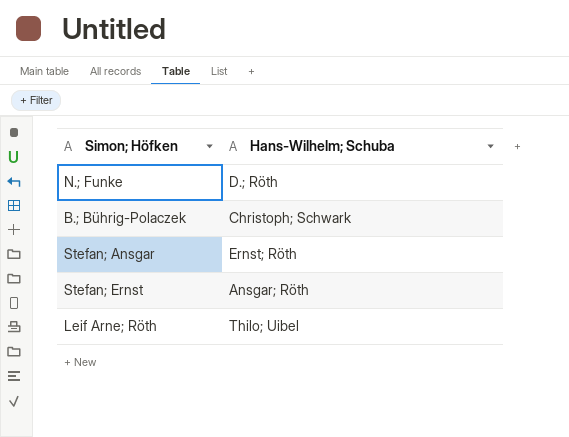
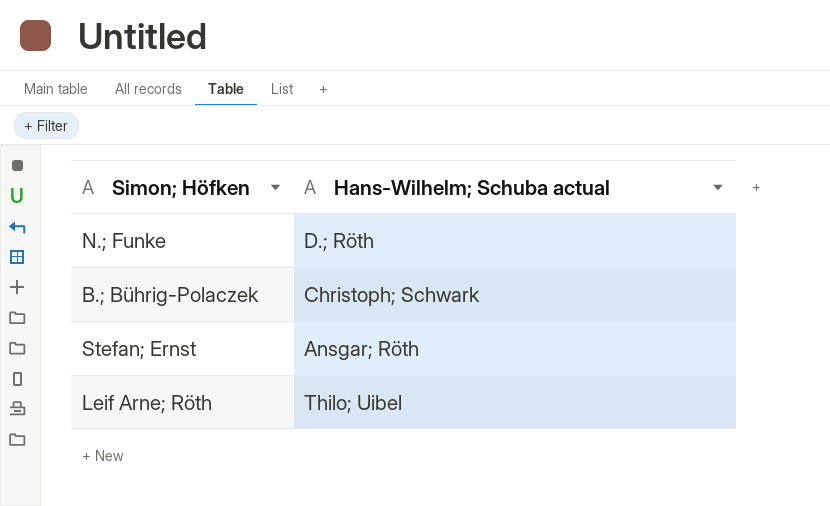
column name: Hans-Wilhelm; Schuba -> Hans-Wilhelm; Schuba actual
row Stefan; Ansgar: Ernst; Röth -> none

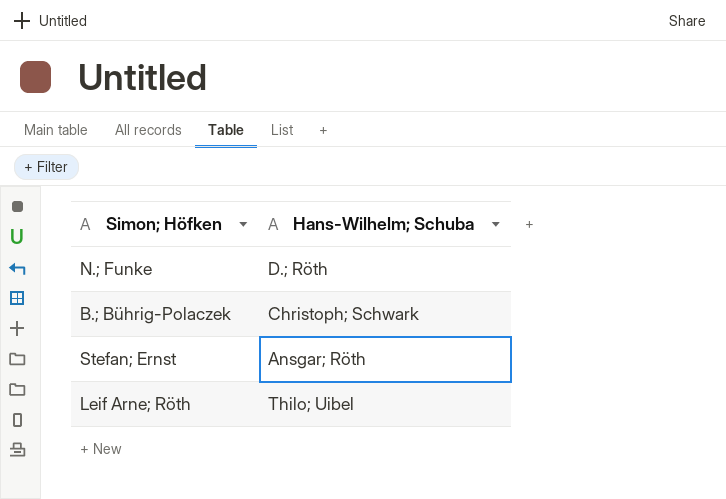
column name: Hans-Wilhelm; Schuba actual -> Hans-Wilhelm; Schuba

